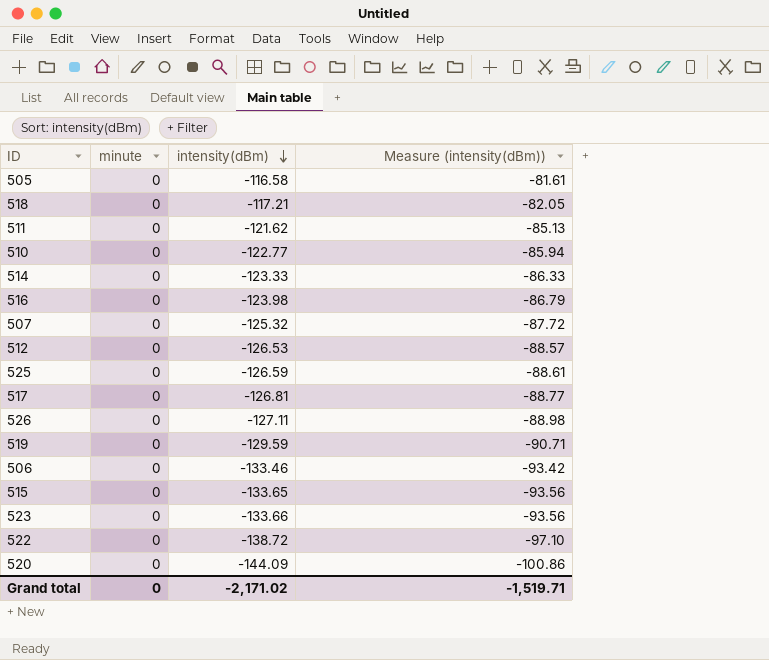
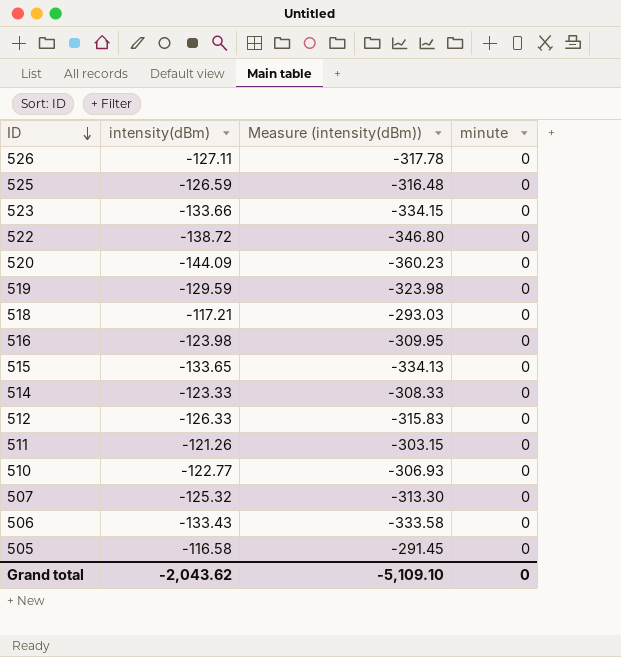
row order: intensity(dBm) descending -> ID descending
column Measure (intensity(dBm)) | formula: [intensity(dBm)] * 0.7 -> [intensity(dBm)] * 2.5
column minute | position: 2 -> 4
row 517: 0 | -126.81 | -88.77 -> none
512 | intensity(dBm): -126.53 -> -126.33
511 | intensity(dBm): -121.62 -> -121.26
506 | intensity(dBm): -133.46 -> -133.43
Grand total | intensity(dBm): -2,171.02 -> -2,043.62
Grand total | Measure (intensity(dBm)): -1,519.71 -> -5,109.10

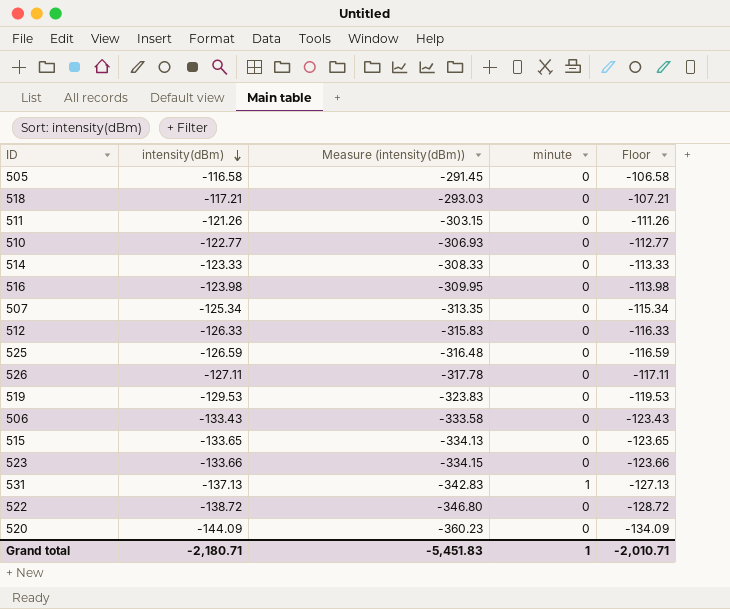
row order: ID descending -> intensity(dBm) descending
column Floor | formula: none -> [intensity(dBm)] + 10
507 | intensity(dBm): -125.32 -> -125.34
507 | Measure (intensity(dBm)): -313.30 -> -313.35
519 | intensity(dBm): -129.59 -> -129.53
519 | Measure (intensity(dBm)): -323.98 -> -323.83
row 531: none -> -137.13 | -342.83 | 1 | -127.13
Grand total | intensity(dBm): -2,043.62 -> -2,180.71
Grand total | Measure (intensity(dBm)): -5,109.10 -> -5,451.83
Grand total | minute: 0 -> 1

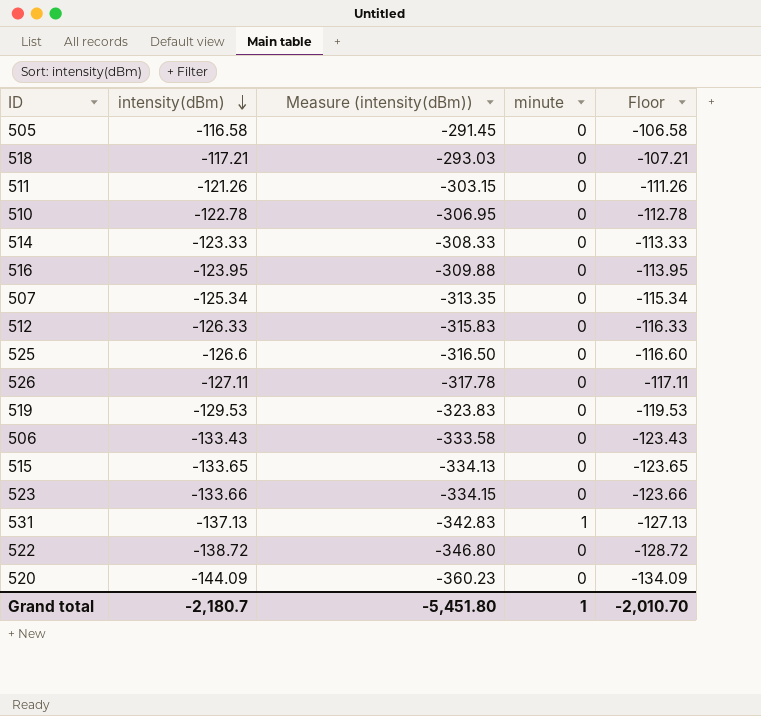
510 | intensity(dBm): -122.77 -> -122.78
510 | Measure (intensity(dBm)): -306.93 -> -306.95
510 | Floor: -112.77 -> -112.78
516 | intensity(dBm): -123.98 -> -123.95
516 | Measure (intensity(dBm)): -309.95 -> -309.88
516 | Floor: -113.98 -> -113.95
525 | intensity(dBm): -126.59 -> -126.6
525 | Measure (intensity(dBm)): -316.48 -> -316.50
525 | Floor: -116.59 -> -116.60
Grand total | intensity(dBm): -2,180.71 -> -2,180.7
Grand total | Measure (intensity(dBm)): -5,451.83 -> -5,451.80
Grand total | Floor: -2,010.71 -> -2,010.70

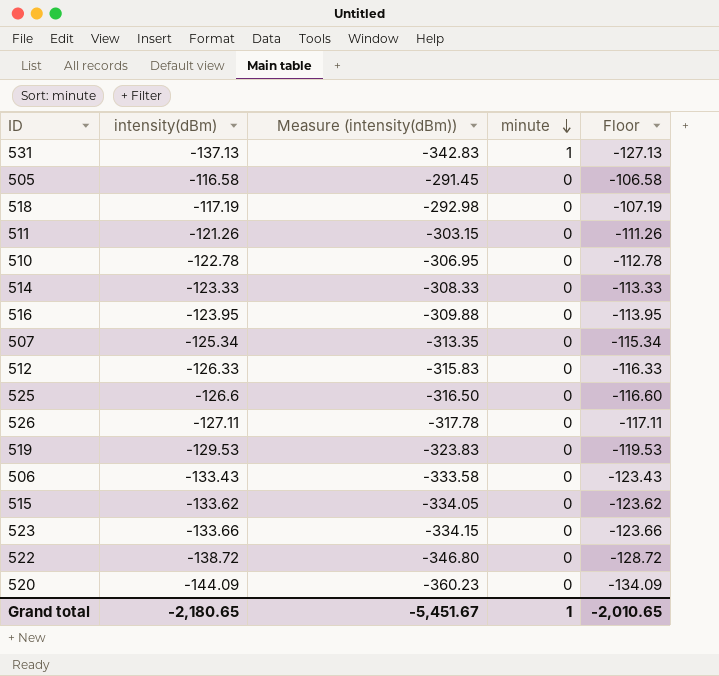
row order: intensity(dBm) descending -> minute descending
518 | intensity(dBm): -117.21 -> -117.19
518 | Measure (intensity(dBm)): -293.03 -> -292.98
518 | Floor: -107.21 -> -107.19
515 | intensity(dBm): -133.65 -> -133.62
515 | Measure (intensity(dBm)): -334.13 -> -334.05
515 | Floor: -123.65 -> -123.62
Grand total | intensity(dBm): -2,180.7 -> -2,180.65
Grand total | Measure (intensity(dBm)): -5,451.80 -> -5,451.67
Grand total | Floor: -2,010.70 -> -2,010.65

